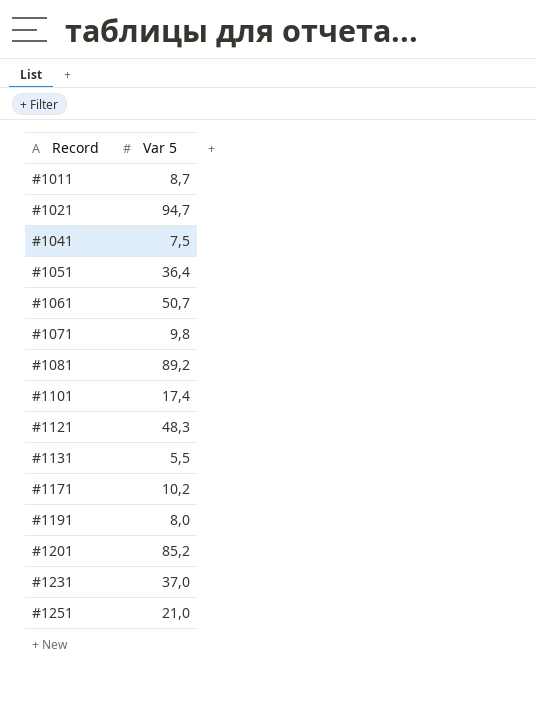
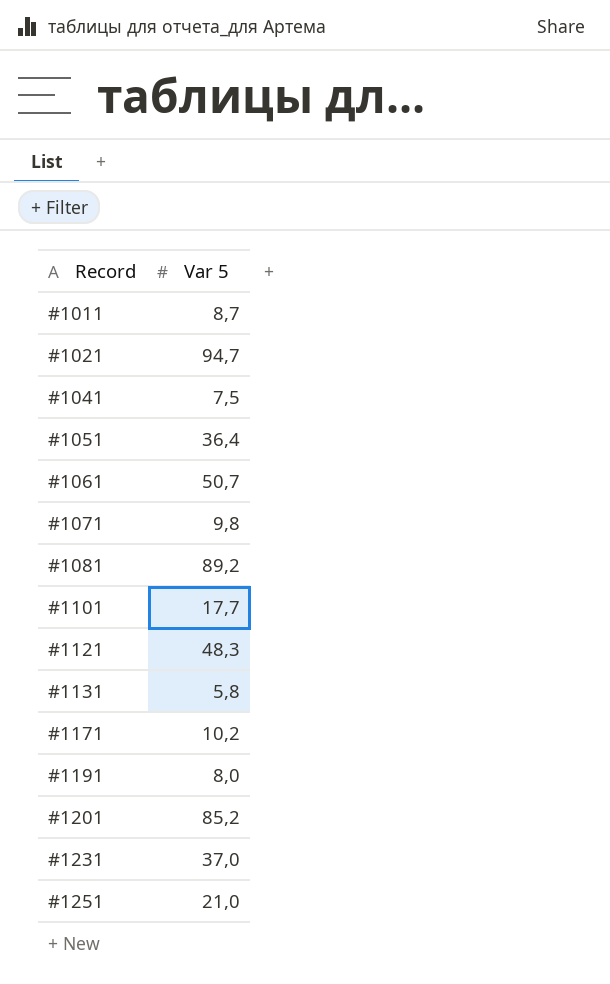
#1101 | Var 5: 17,4 -> 17,7
#1131 | Var 5: 5,5 -> 5,8

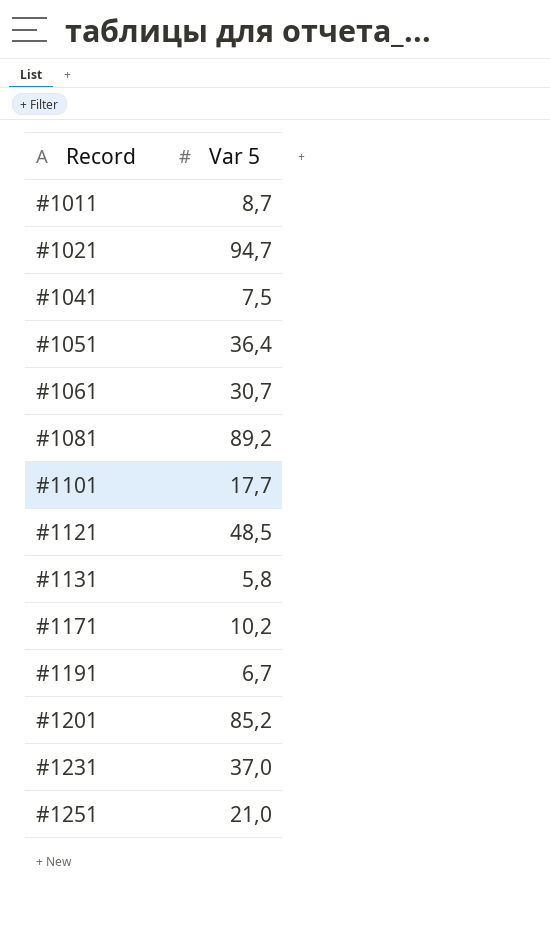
row #1071: 9,8 -> none
#1061 | Var 5: 50,7 -> 30,7
#1121 | Var 5: 48,3 -> 48,5
#1191 | Var 5: 8,0 -> 6,7

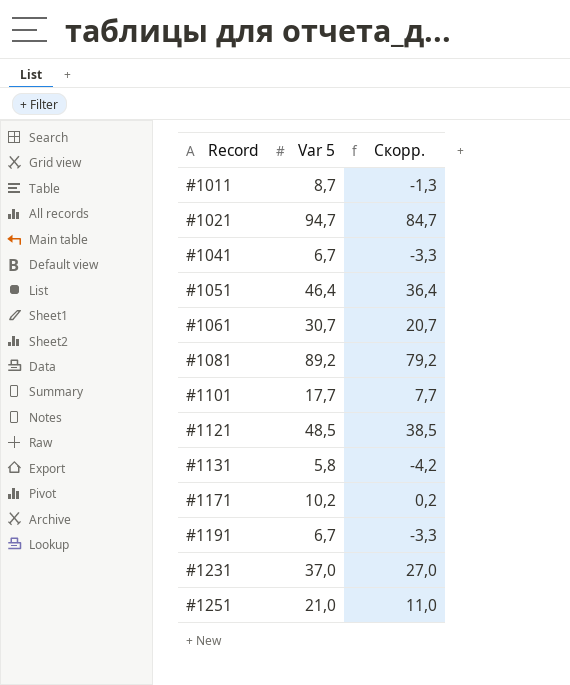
column Скорр. | formula: none -> [Var 5] - 10
row #1201: 85,2 -> none
#1041 | Var 5: 7,5 -> 6,7
#1051 | Var 5: 36,4 -> 46,4

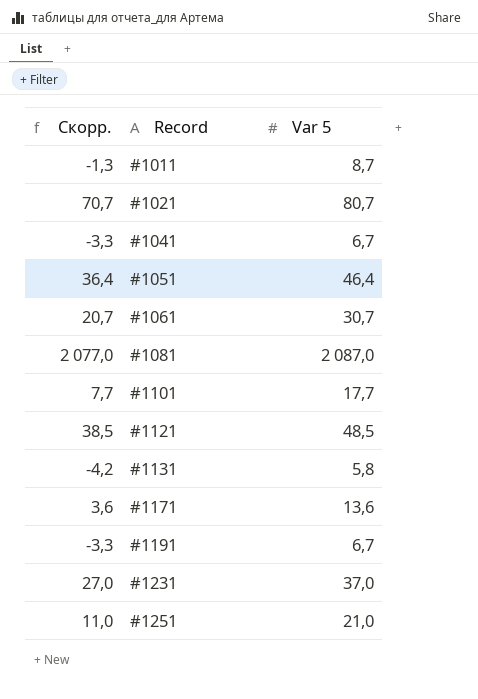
column Скорр. | position: 3 -> 1
#1021 | Скорр.: 84,7 -> 70,7
#1021 | Var 5: 94,7 -> 80,7
#1081 | Скорр.: 79,2 -> 2 077,0
#1081 | Var 5: 89,2 -> 2 087,0
#1171 | Скорр.: 0,2 -> 3,6
#1171 | Var 5: 10,2 -> 13,6

